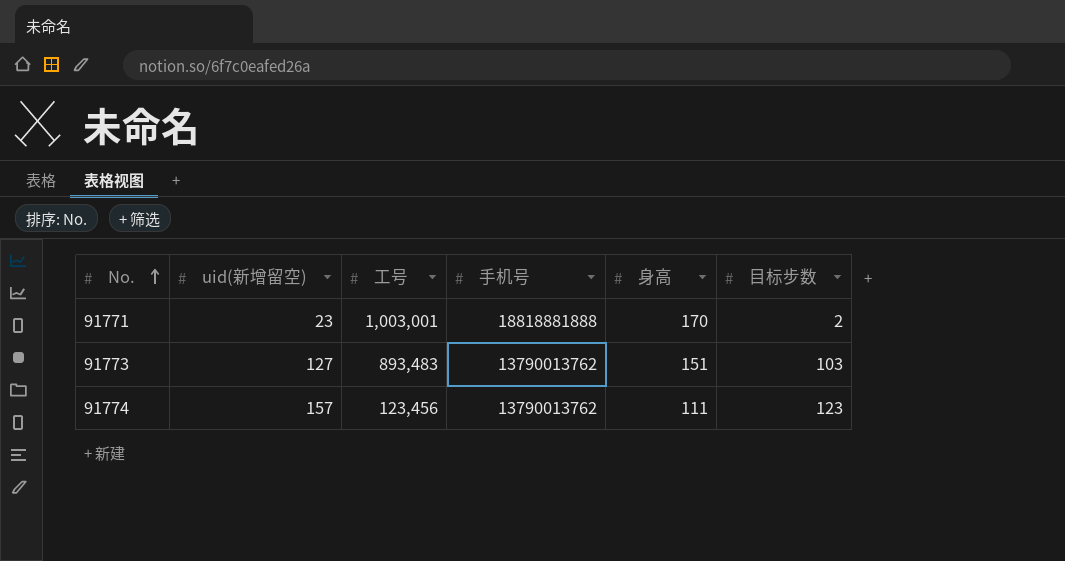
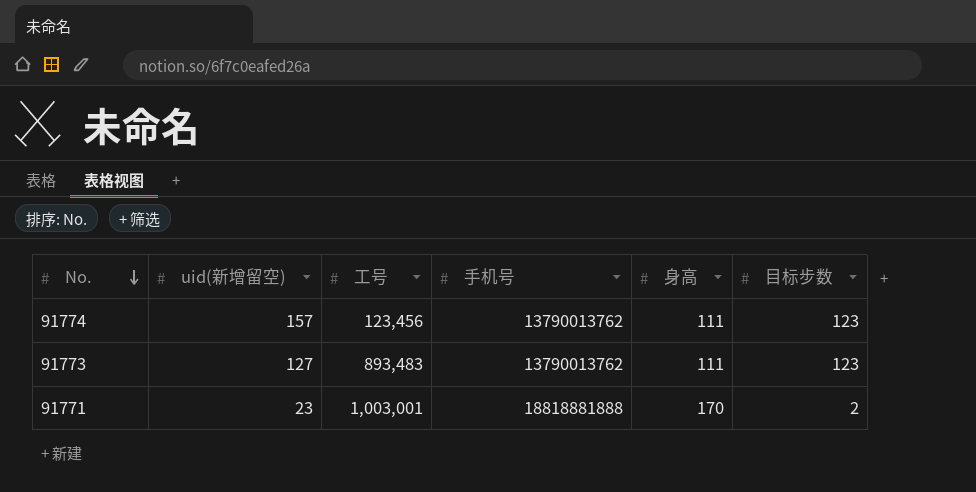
row order: No. ascending -> No. descending
91773 | 身高: 151 -> 111
91773 | 目标步数: 103 -> 123

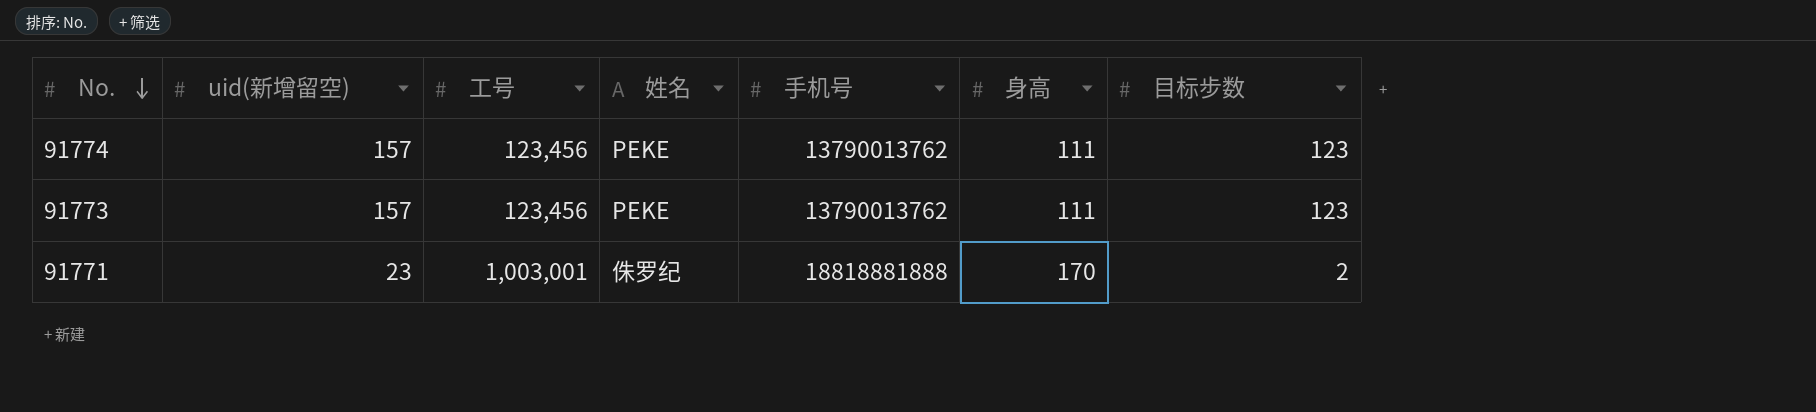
column 姓名 | position: none -> 4
91773 | uid(新增留空): 127 -> 157
91773 | 工号: 893,483 -> 123,456

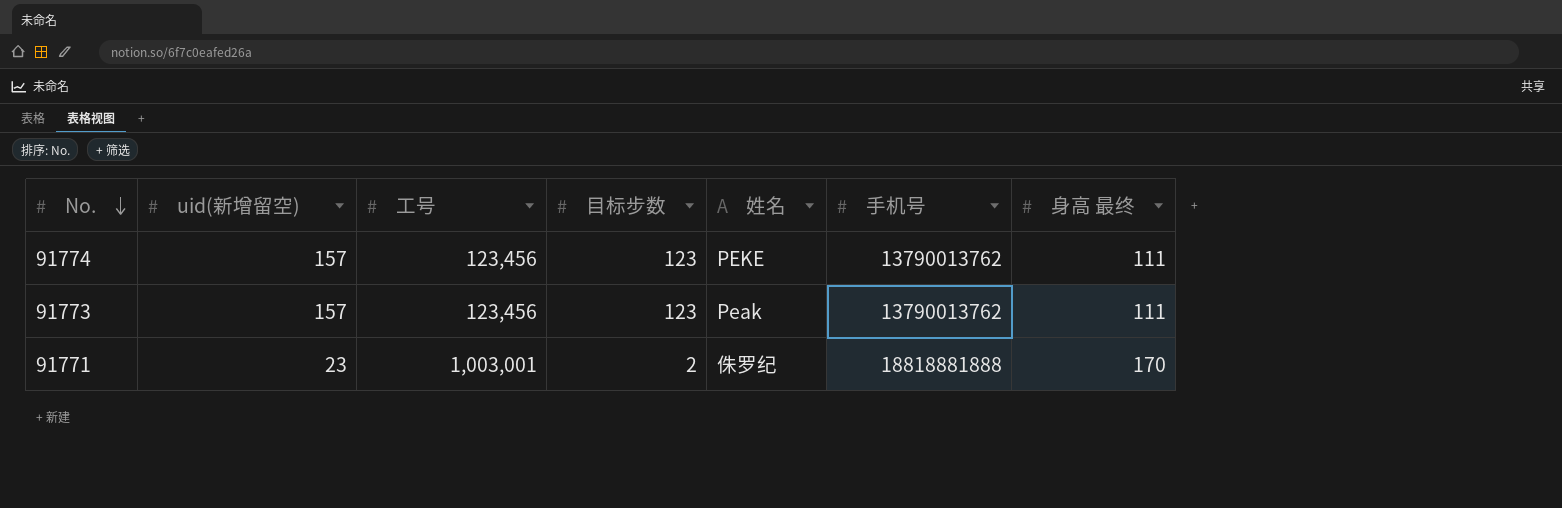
column 目标步数 | position: 7 -> 4
column name: 身高 -> 身高 最终
91773 | 姓名: PEKE -> Peak

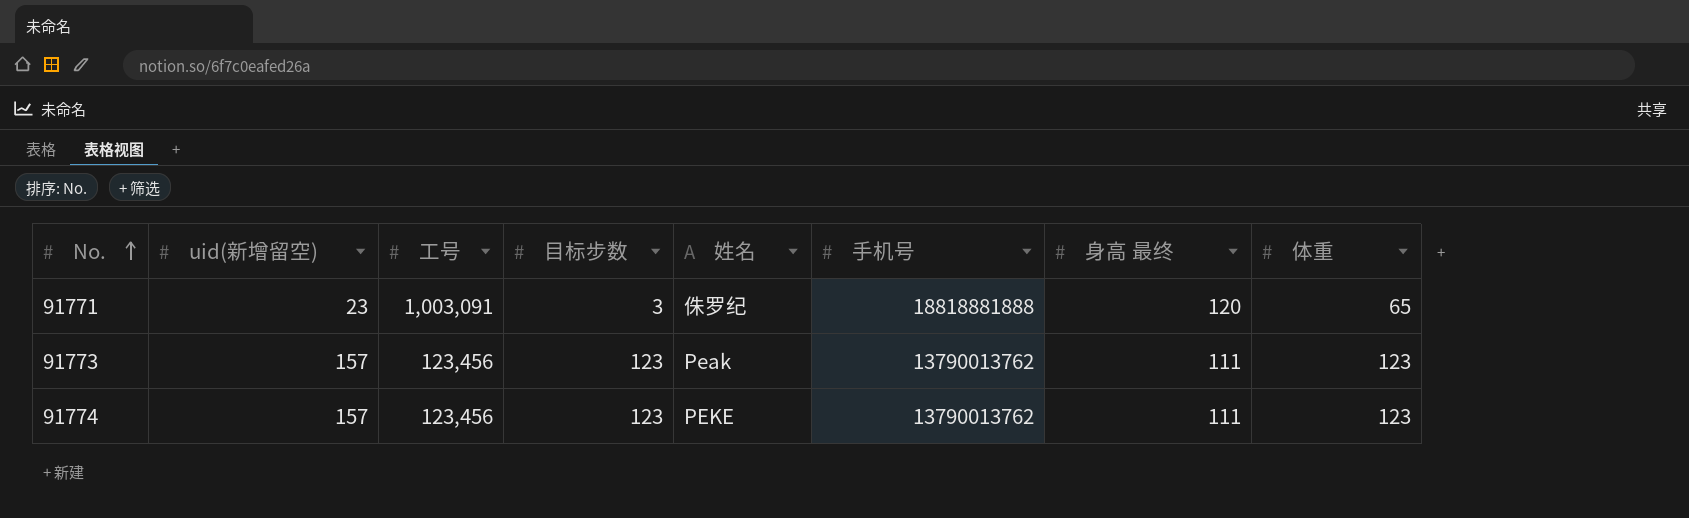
row order: No. descending -> No. ascending
column 体重 | position: none -> 8
91771 | 工号: 1,003,001 -> 1,003,091
91771 | 目标步数: 2 -> 3
91771 | 身高 最终: 170 -> 120

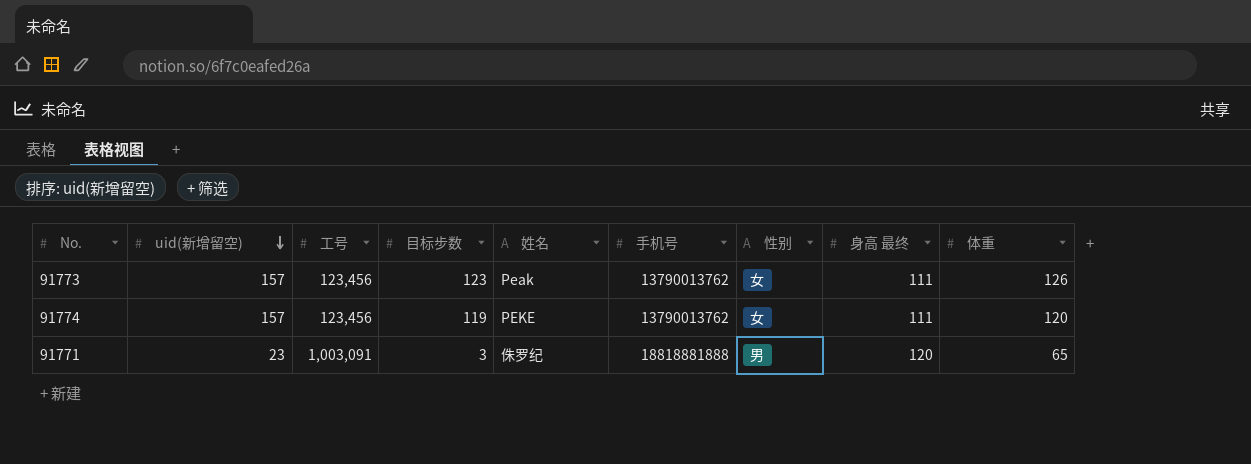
row order: No. ascending -> uid(新增留空) descending
column 性别 | position: none -> 7
91773 | 体重: 123 -> 126
91774 | 目标步数: 123 -> 119
91774 | 体重: 123 -> 120

